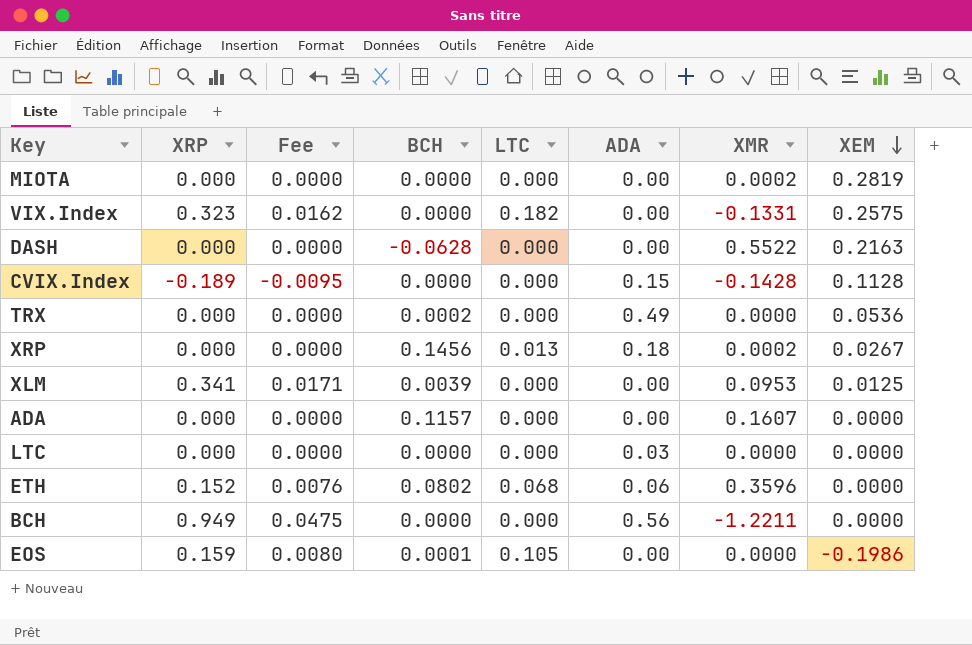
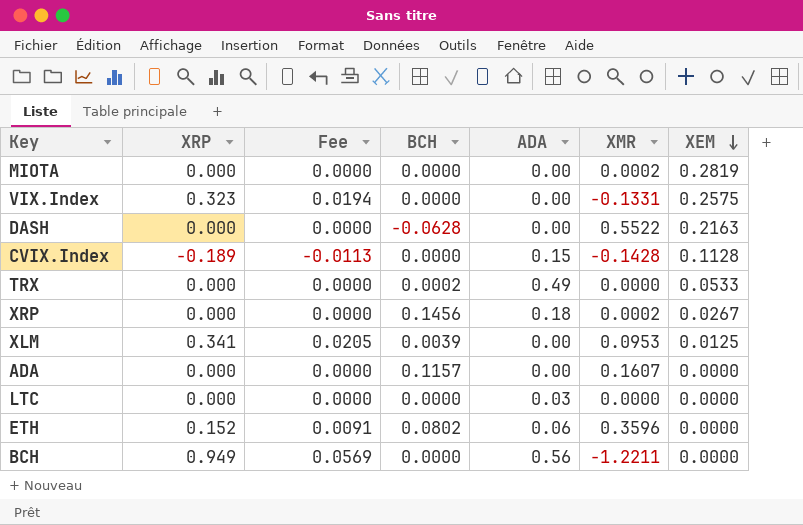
column LTC | position: 5 -> none
column Fee | formula: [XRP] * 0.05 -> [XRP] * 0.06
row EOS: 0.159 | 0.0080 | 0.0001 | 0.105 | 0.00 | 0.0000 | -0.1986 -> none
TRX | XEM: 0.0536 -> 0.0533

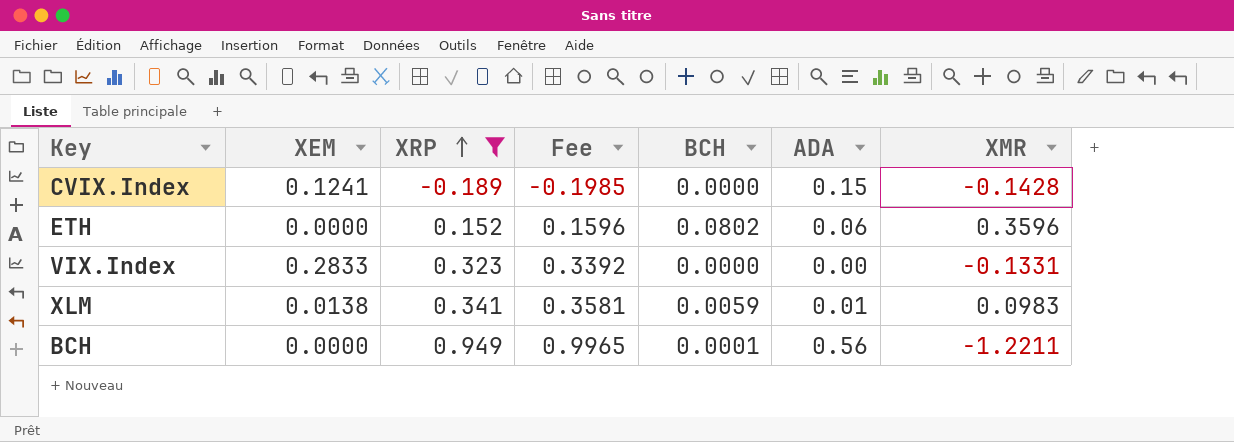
filter: none -> XRP != 0.000
row order: XEM descending -> XRP ascending
column XEM | position: 7 -> 2
column Fee | formula: [XRP] * 0.06 -> [XRP] * 1.05
CVIX.Index | XEM: 0.1128 -> 0.1241
VIX.Index | XEM: 0.2575 -> 0.2833
XLM | XEM: 0.0125 -> 0.0138
XLM | BCH: 0.0039 -> 0.0059
XLM | ADA: 0.00 -> 0.01
XLM | XMR: 0.0953 -> 0.0983
BCH | BCH: 0.0000 -> 0.0001

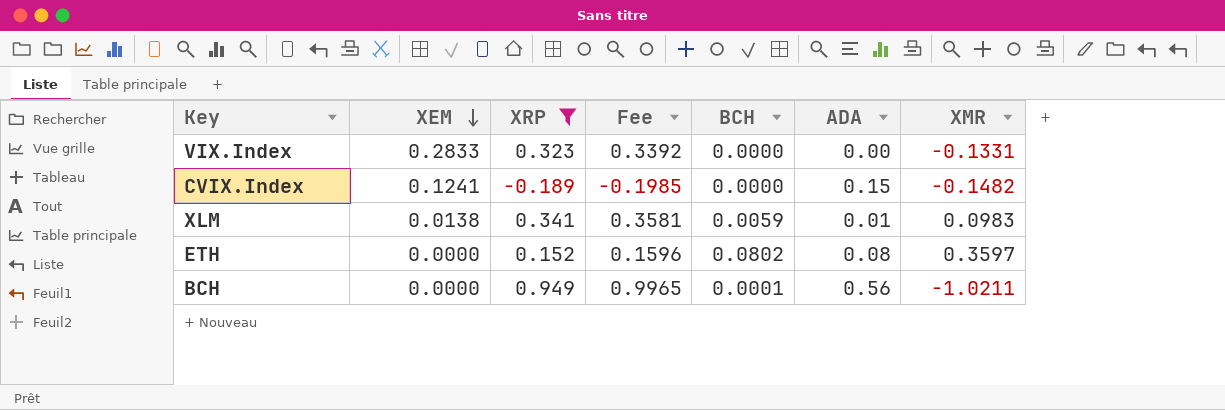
row order: XRP ascending -> XEM descending
CVIX.Index | XMR: -0.1428 -> -0.1482
ETH | ADA: 0.06 -> 0.08
ETH | XMR: 0.3596 -> 0.3597
BCH | XMR: -1.2211 -> -1.0211

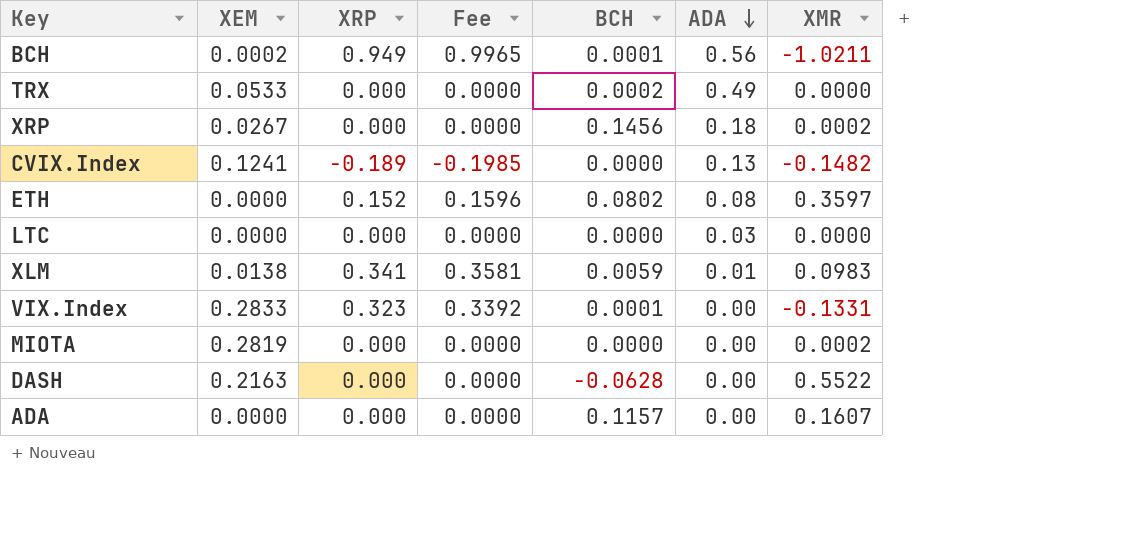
filter: XRP != 0.000 -> none
row order: XEM descending -> ADA descending
BCH | XEM: 0.0000 -> 0.0002
CVIX.Index | ADA: 0.15 -> 0.13
VIX.Index | BCH: 0.0000 -> 0.0001

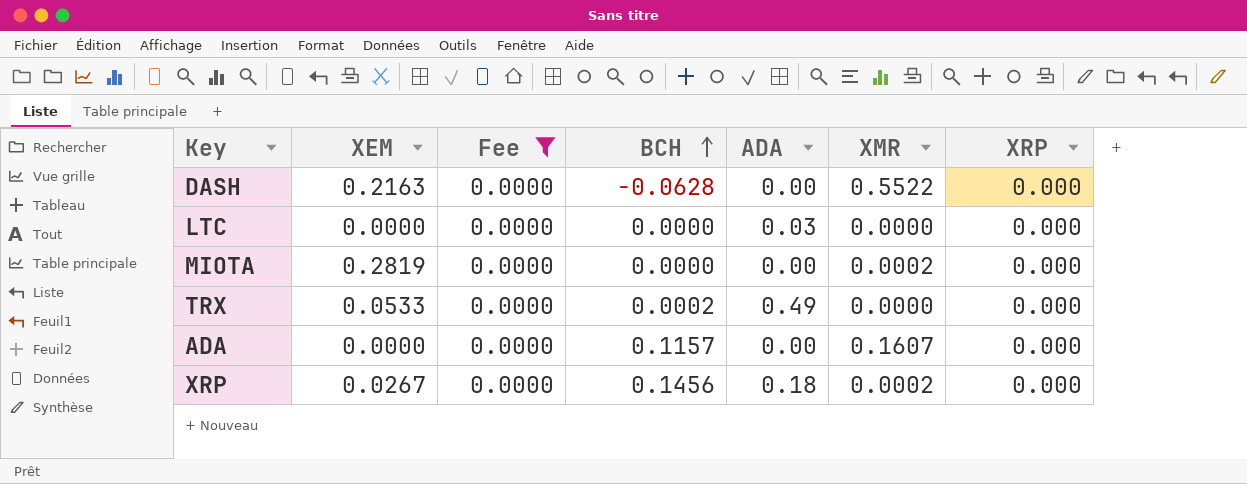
filter: none -> Fee = 0.0000
row order: ADA descending -> BCH ascending
column XRP | position: 3 -> 7

